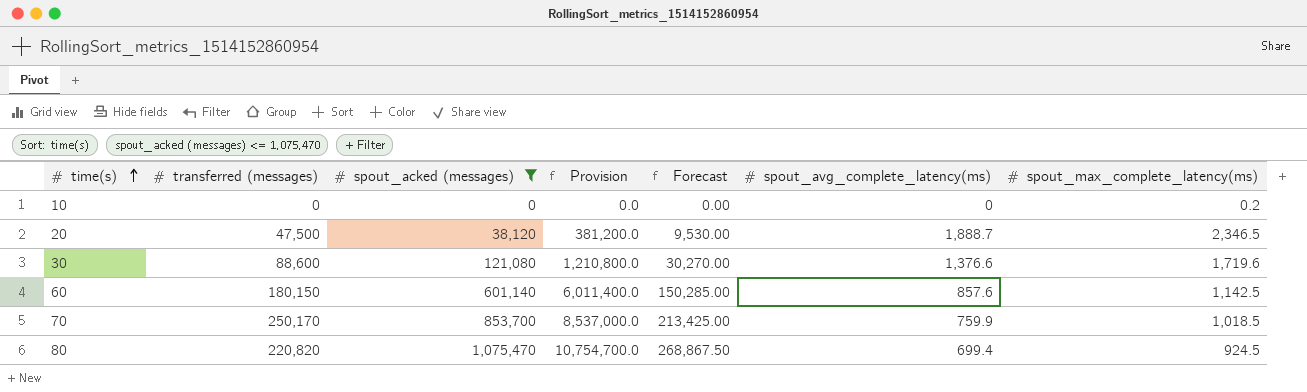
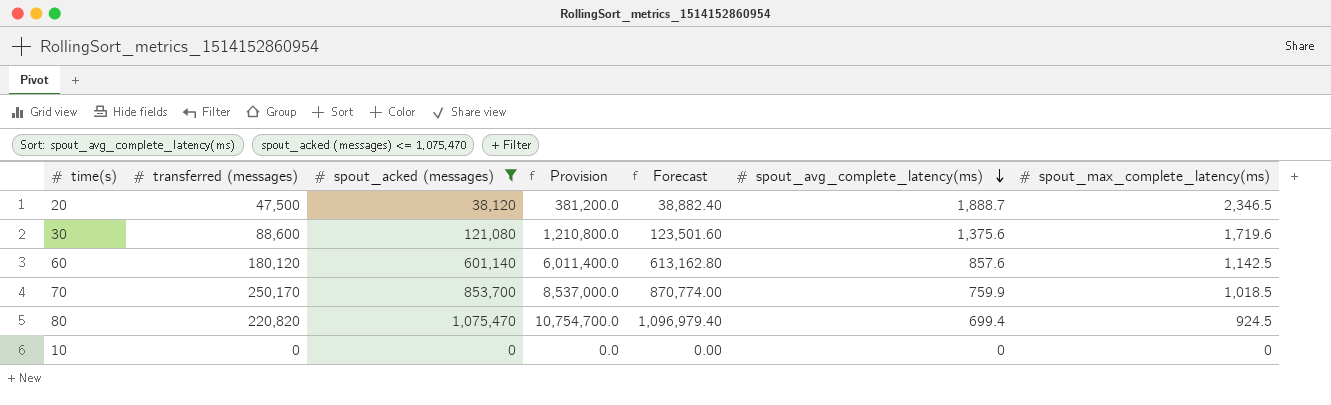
row order: time(s) ascending -> spout_avg_complete_latency(ms) descending
column Forecast | formula: [spout_acked (messages)] * 0.25 -> [spout_acked (messages)] * 1.02
30 | spout_avg_complete_latency(ms): 1,376.6 -> 1,375.6
60 | transferred (messages): 180,150 -> 180,120
10 | spout_max_complete_latency(ms): 0.2 -> 0

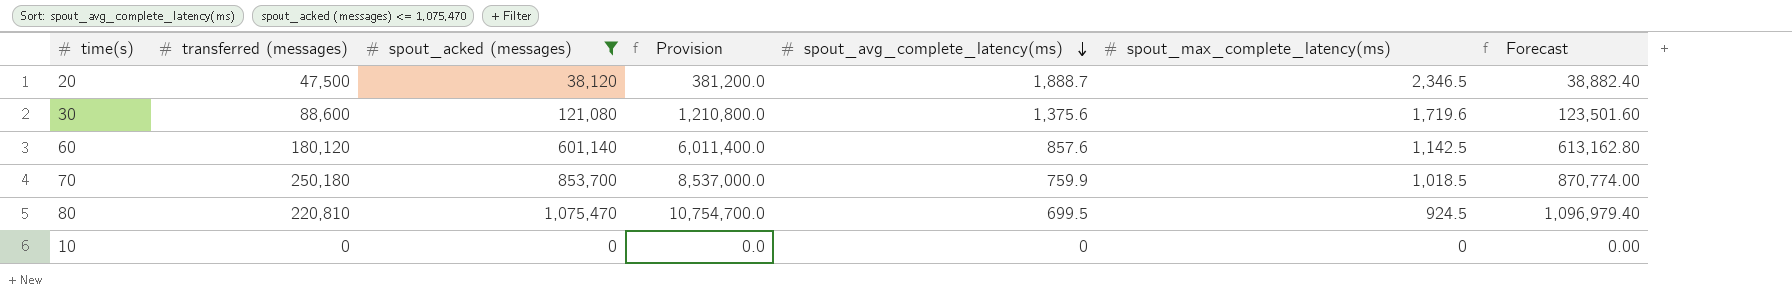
column Forecast | position: 5 -> 7
70 | transferred (messages): 250,170 -> 250,180
80 | transferred (messages): 220,820 -> 220,810
80 | spout_avg_complete_latency(ms): 699.4 -> 699.5

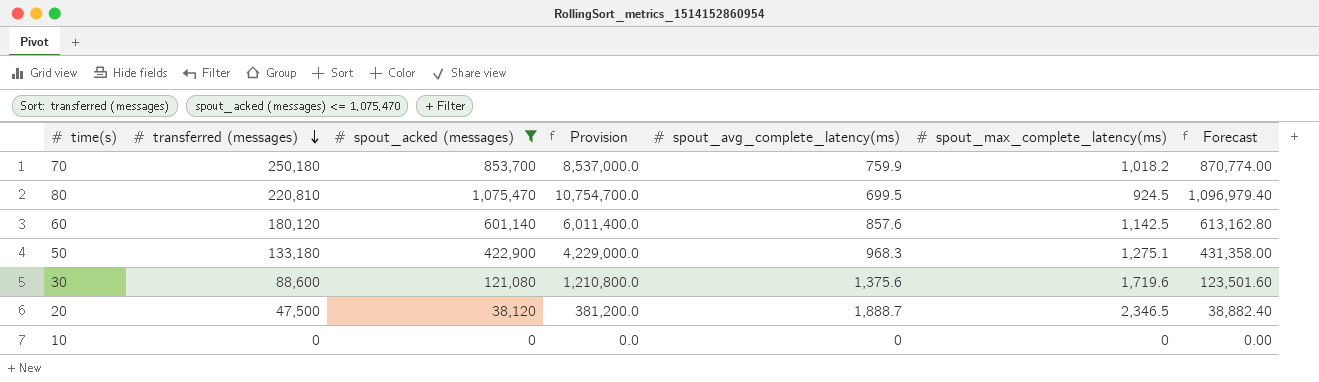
row order: spout_avg_complete_latency(ms) descending -> transferred (messages) descending
70 | spout_max_complete_latency(ms): 1,018.5 -> 1,018.2
row 50: none -> 133,180 | 422,900 | 4,229,000.0 | 968.3 | 1,275.1 | 431,358.00

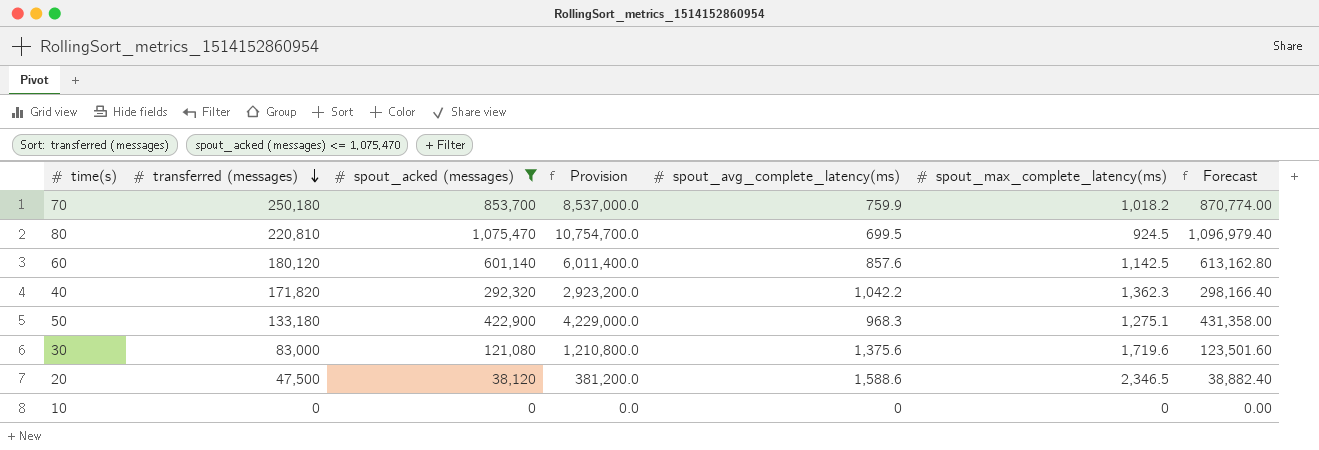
row 40: none -> 171,820 | 292,320 | 2,923,200.0 | 1,042.2 | 1,362.3 | 298,166.40
30 | transferred (messages): 88,600 -> 83,000
20 | spout_avg_complete_latency(ms): 1,888.7 -> 1,588.6

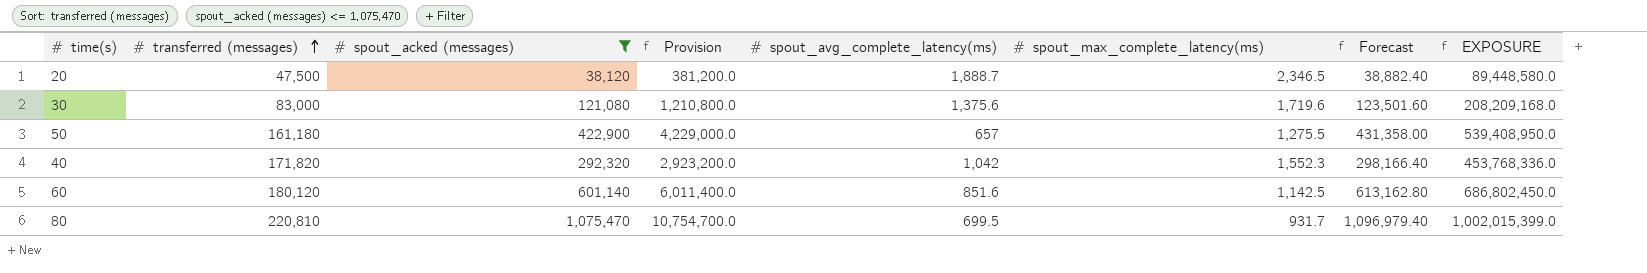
row order: transferred (messages) descending -> transferred (messages) ascending
column EXPOSURE | formula: none -> [spout_acked (messages)] * [spout_max_complete_latency(ms)]
row 70: 250,180 | 853,700 | 8,537,000.0 | 759.9 | 1,018.2 | 870,774.00 -> none
row 10: 0 | 0 | 0.0 | 0 | 0 | 0.00 -> none
20 | spout_avg_complete_latency(ms): 1,588.6 -> 1,888.7
50 | transferred (messages): 133,180 -> 161,180
50 | spout_avg_complete_latency(ms): 968.3 -> 657
50 | spout_max_complete_latency(ms): 1,275.1 -> 1,275.5
40 | spout_avg_complete_latency(ms): 1,042.2 -> 1,042
40 | spout_max_complete_latency(ms): 1,362.3 -> 1,552.3
60 | spout_avg_complete_latency(ms): 857.6 -> 851.6
80 | spout_max_complete_latency(ms): 924.5 -> 931.7

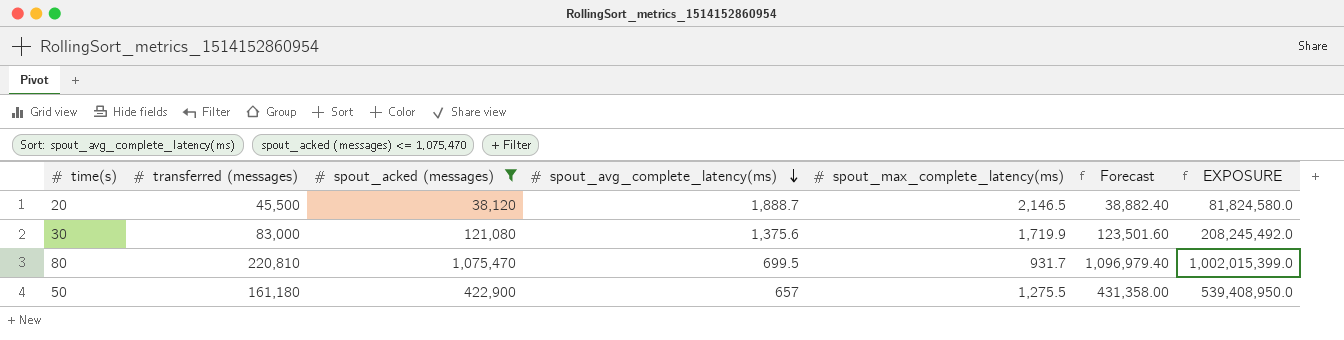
row order: transferred (messages) ascending -> spout_avg_complete_latency(ms) descending
column Provision | formula: [spout_acked (messages)] * 10 -> none
row 40: 171,820 | 292,320 | 2,923,200.0 | 1,042 | 1,552.3 | 298,166.40 | 453,768,336.0 -> none
row 60: 180,120 | 601,140 | 6,011,400.0 | 851.6 | 1,142.5 | 613,162.80 | 686,802,450.0 -> none
20 | transferred (messages): 47,500 -> 45,500
20 | spout_max_complete_latency(ms): 2,346.5 -> 2,146.5
20 | EXPOSURE: 89,448,580.0 -> 81,824,580.0
30 | spout_max_complete_latency(ms): 1,719.6 -> 1,719.9
30 | EXPOSURE: 208,209,168.0 -> 208,245,492.0

